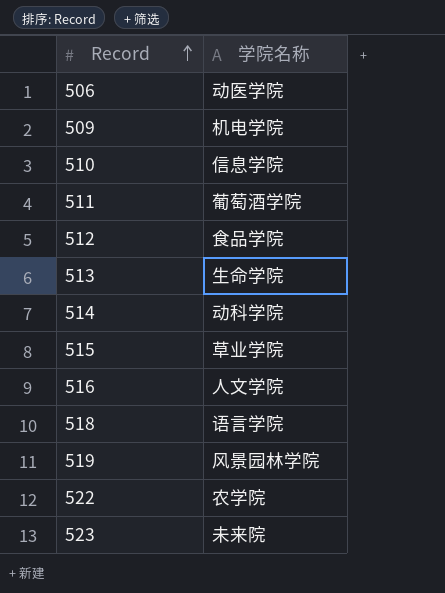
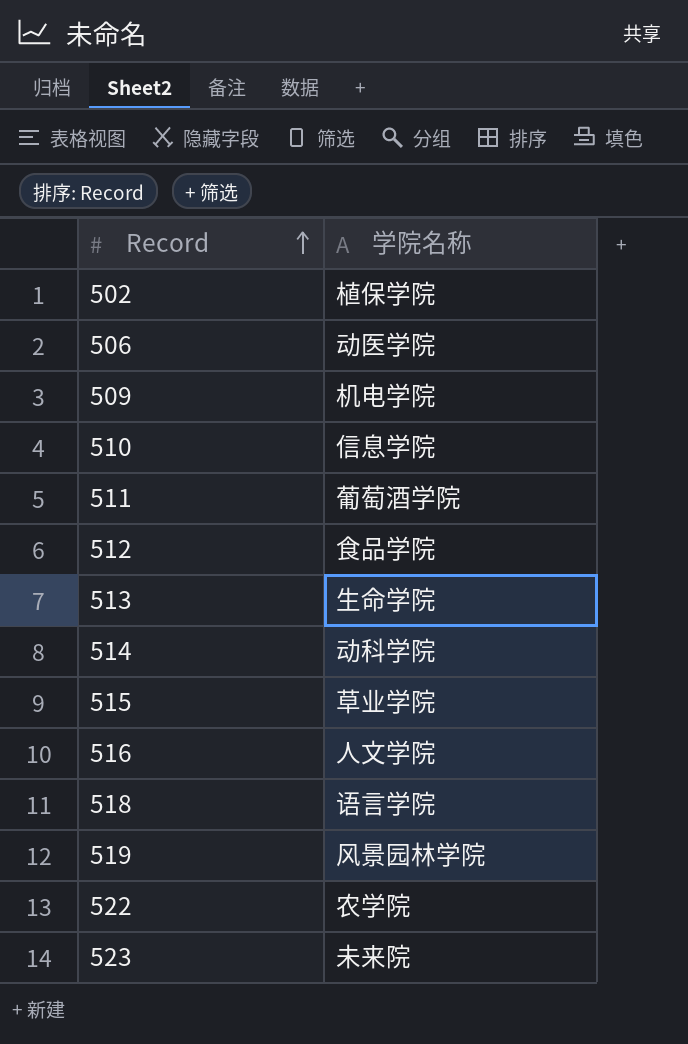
row 502: none -> 植保学院

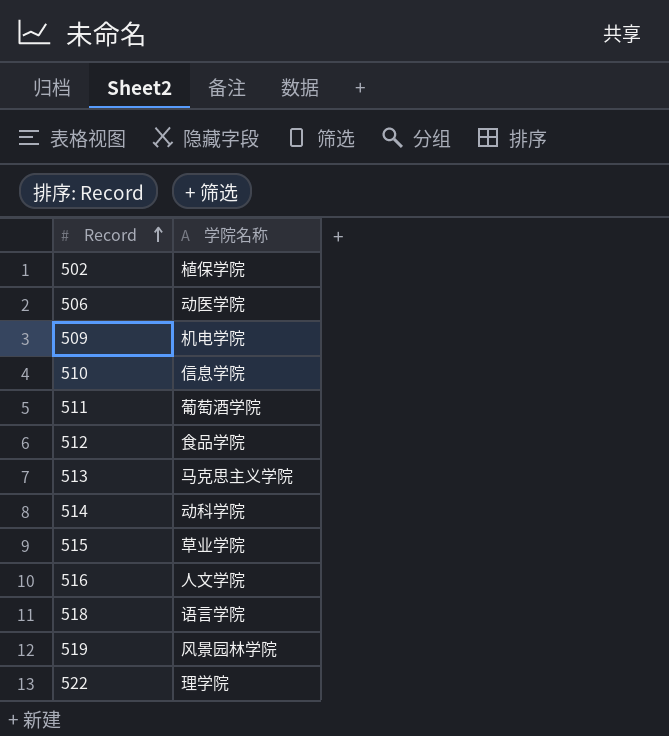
row 523: 未来院 -> none
513 | 学院名称: 生命学院 -> 马克思主义学院
522 | 学院名称: 农学院 -> 理学院

